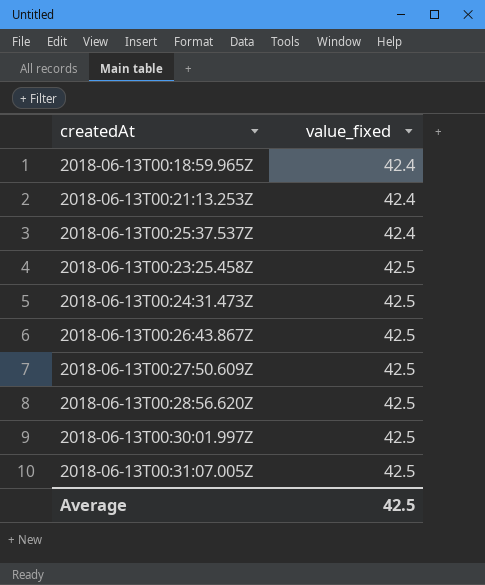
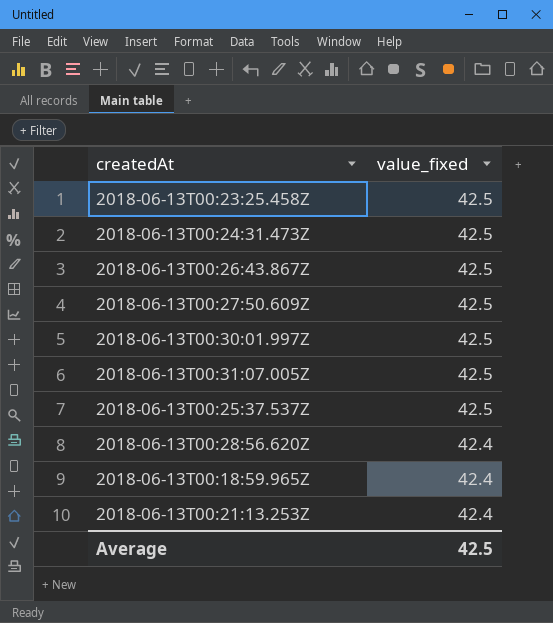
row order: value_fixed ascending -> value_fixed descending
2018-06-13T00:25:37.537Z | value_fixed: 42.4 -> 42.5
2018-06-13T00:28:56.620Z | value_fixed: 42.5 -> 42.4

